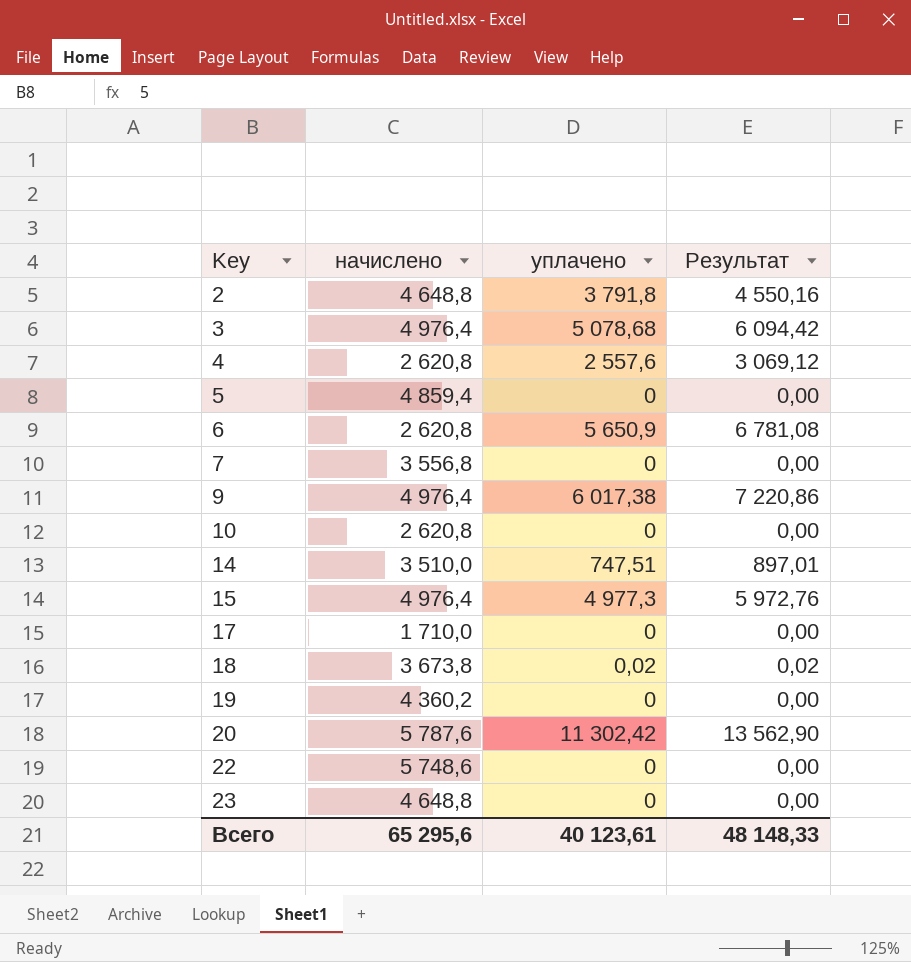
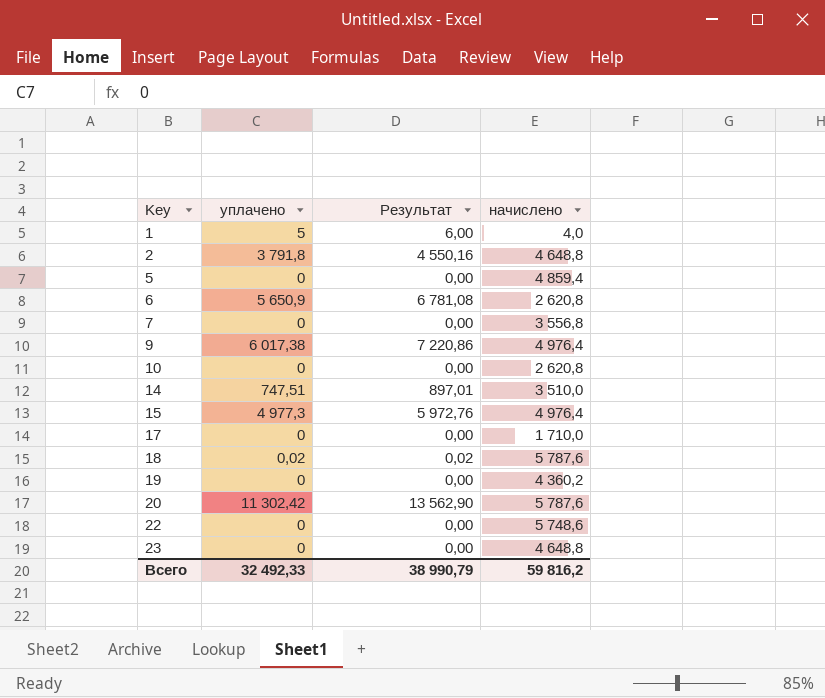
column начислено | position: 2 -> 4
row 3: 4 976,4 | 5 078,68 | 6 094,42 -> none
row 4: 2 620,8 | 2 557,6 | 3 069,12 -> none
row 1: none -> 5 | 6,00 | 4,0
18 | начислено: 3 673,8 -> 5 787,6
Всего | уплачено: 40 123,61 -> 32 492,33
Всего | Результат: 48 148,33 -> 38 990,79
Всего | начислено: 65 295,6 -> 59 816,2

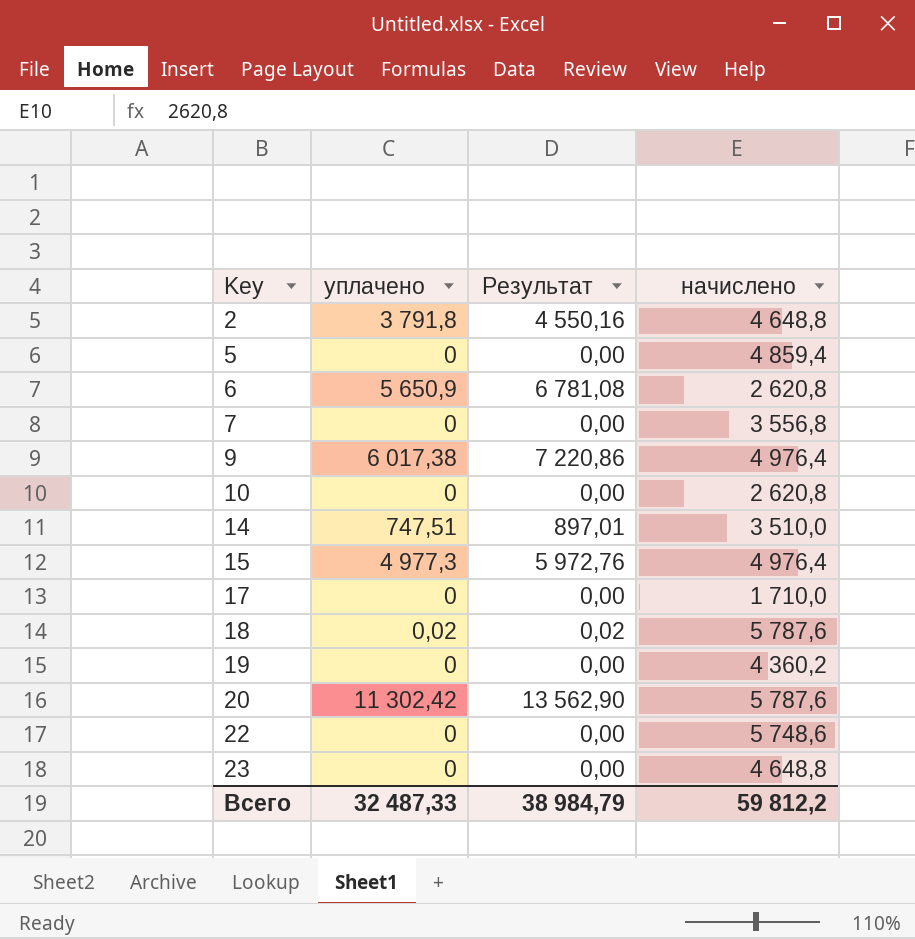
row 1: 5 | 6,00 | 4,0 -> none
Всего | уплачено: 32 492,33 -> 32 487,33
Всего | Результат: 38 990,79 -> 38 984,79
Всего | начислено: 59 816,2 -> 59 812,2

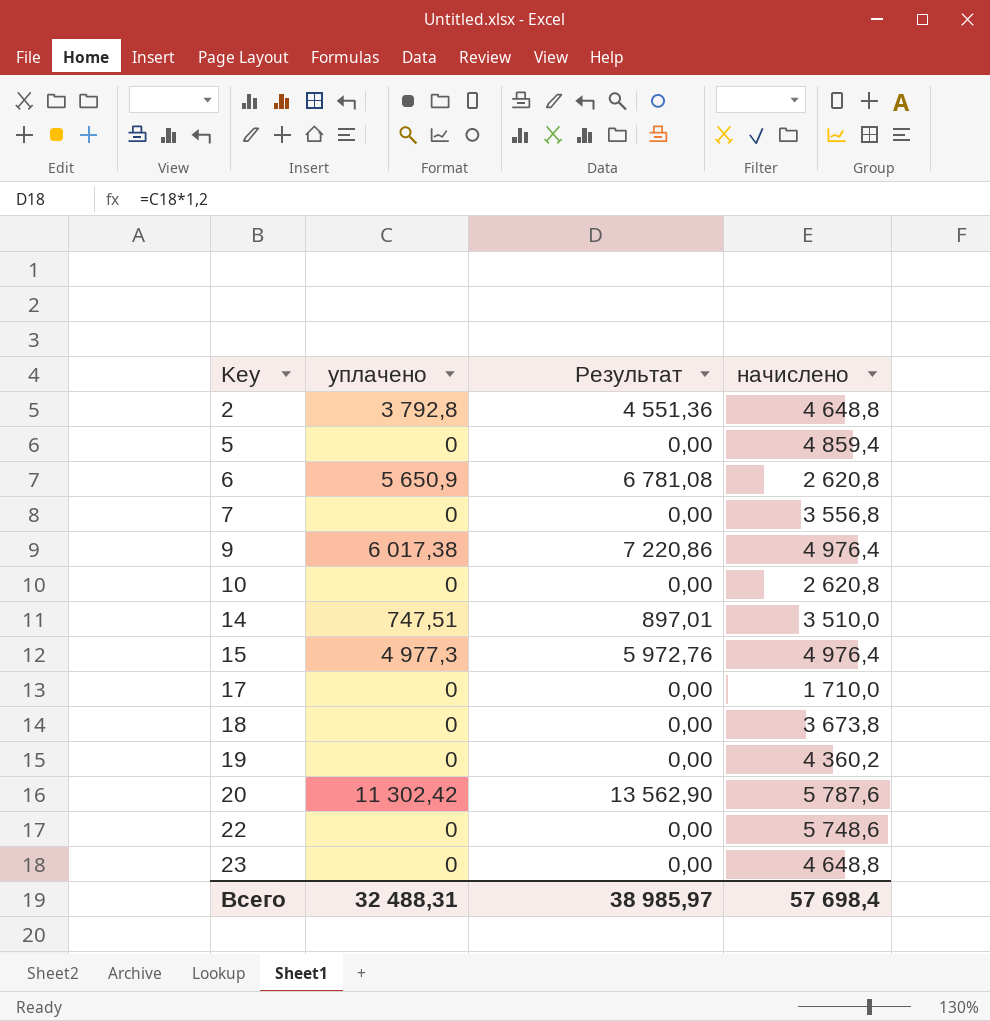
2 | уплачено: 3 791,8 -> 3 792,8
2 | Результат: 4 550,16 -> 4 551,36
18 | уплачено: 0,02 -> 0
18 | Результат: 0,02 -> 0,00
18 | начислено: 5 787,6 -> 3 673,8
Всего | уплачено: 32 487,33 -> 32 488,31
Всего | Результат: 38 984,79 -> 38 985,97
Всего | начислено: 59 812,2 -> 57 698,4

